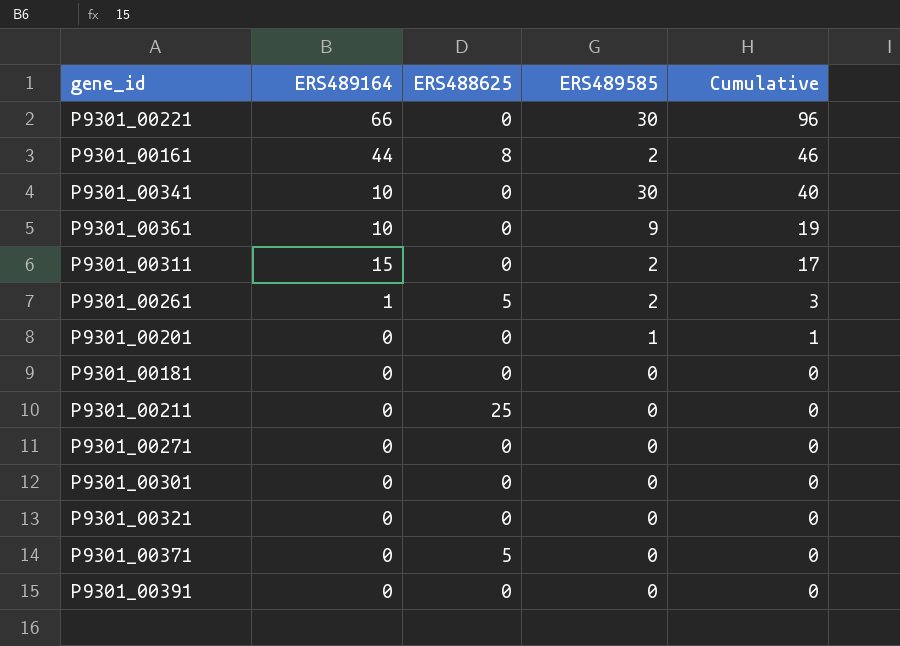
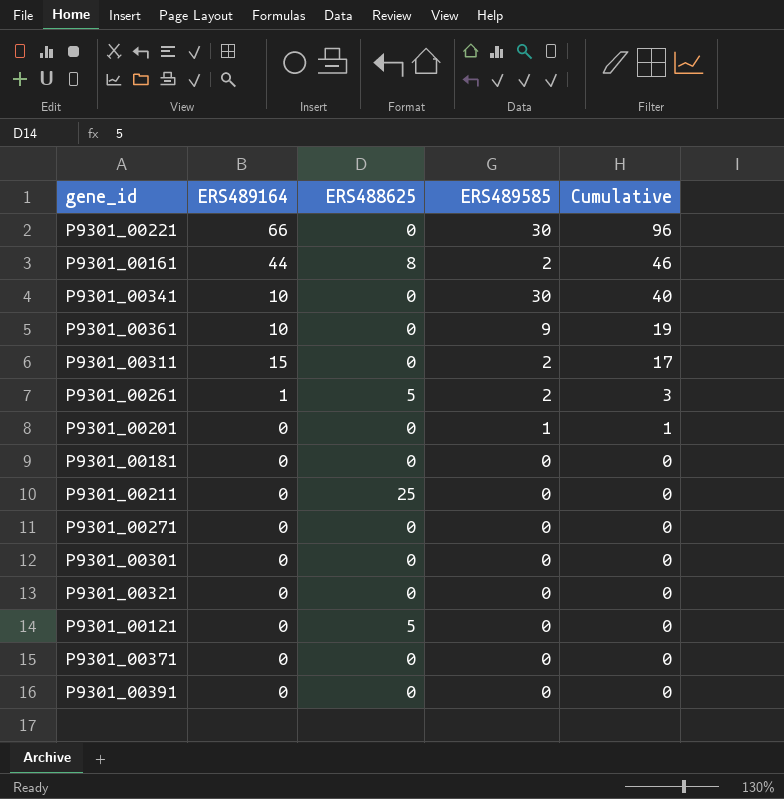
row P9301_00121: none -> 0 | 5 | 0 | 0
P9301_00371 | ERS488625: 5 -> 0

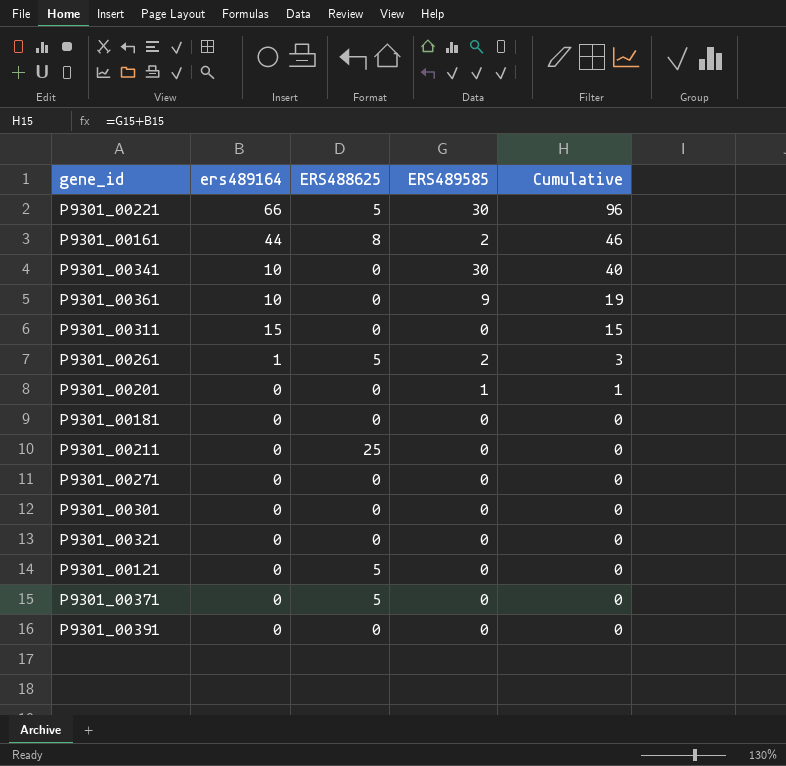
column name: ERS489164 -> ers489164
P9301_00221 | ERS488625: 0 -> 5
P9301_00311 | ERS489585: 2 -> 0
P9301_00311 | Cumulative: 17 -> 15
P9301_00371 | ERS488625: 0 -> 5

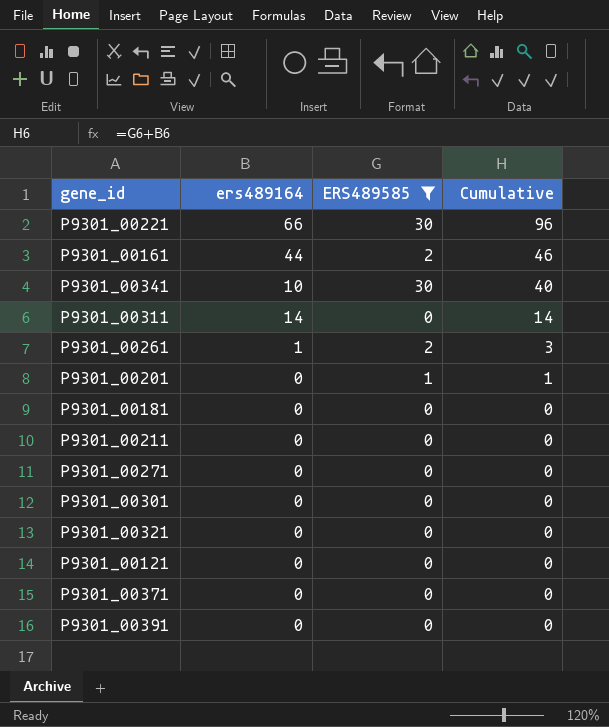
filter: none -> ERS489585 != 9
column ERS488625 | position: 3 -> none
P9301_00311 | ers489164: 15 -> 14
P9301_00311 | Cumulative: 15 -> 14

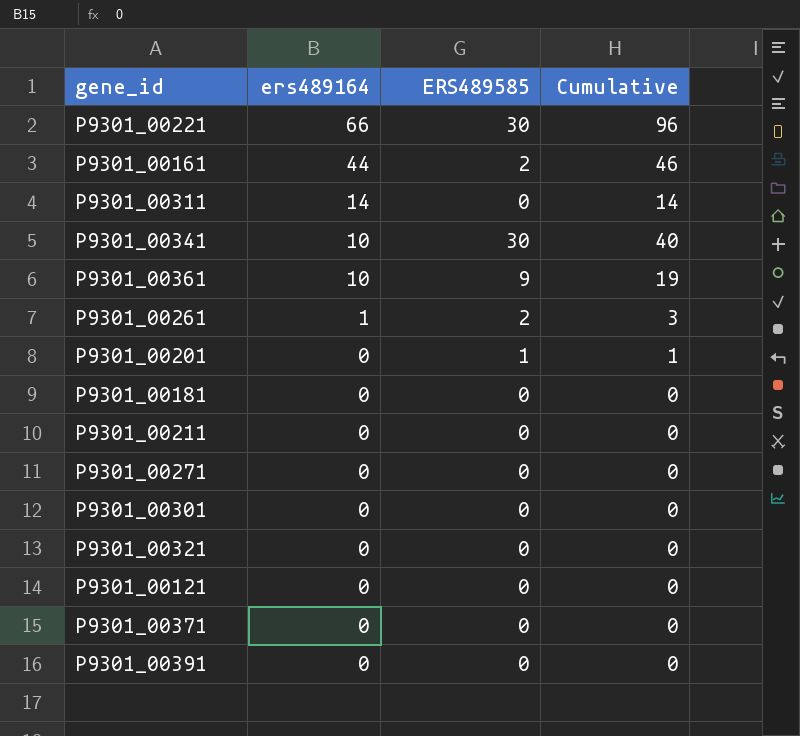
filter: ERS489585 != 9 -> none
row order: Cumulative descending -> ers489164 descending

